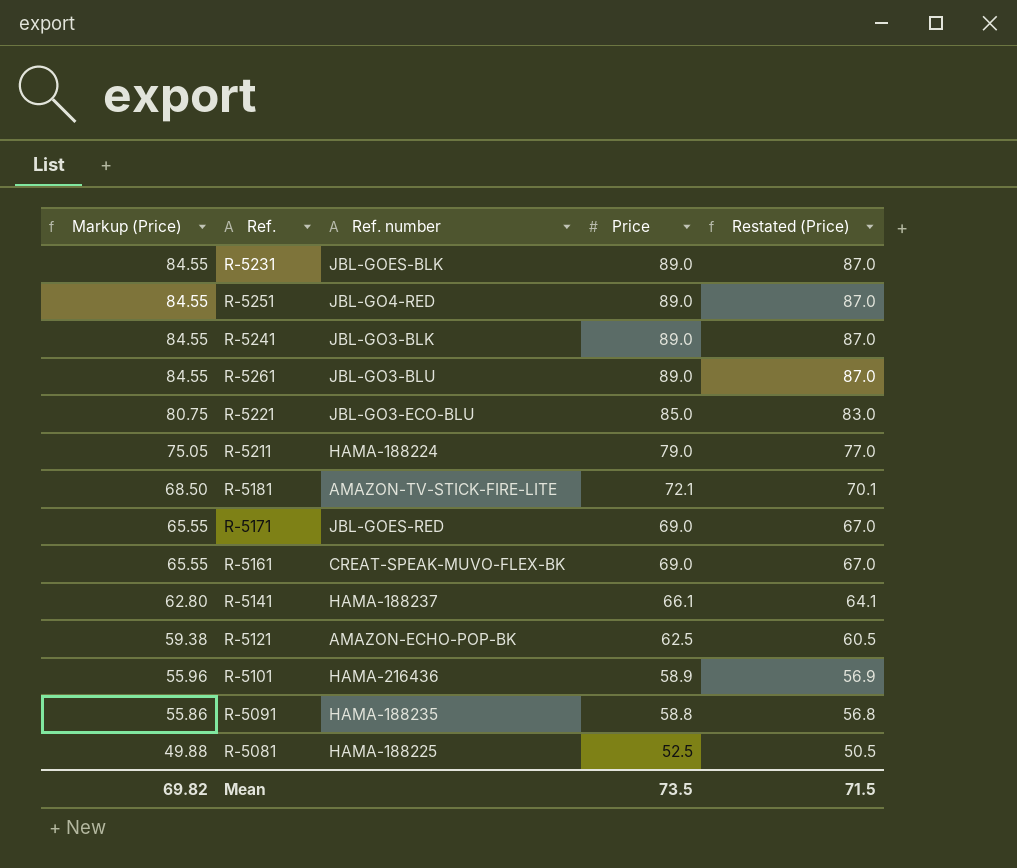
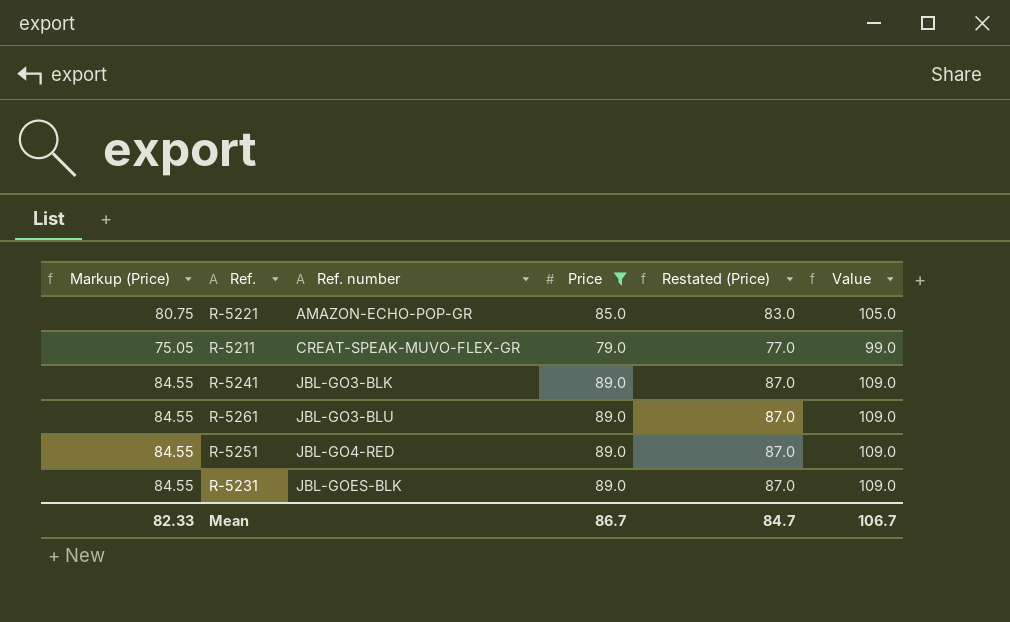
filter: none -> Price >= 79.0
row order: Markup (Price) descending -> Ref. number ascending
column Value | formula: none -> [Price] + 20
R-5221 | Ref. number: JBL-GO3-ECO-BLU -> AMAZON-ECHO-POP-GR
R-5211 | Ref. number: HAMA-188224 -> CREAT-SPEAK-MUVO-FLEX-GR
Mean | Markup (Price): 69.82 -> 82.33
Mean | Price: 73.5 -> 86.7
Mean | Restated (Price): 71.5 -> 84.7

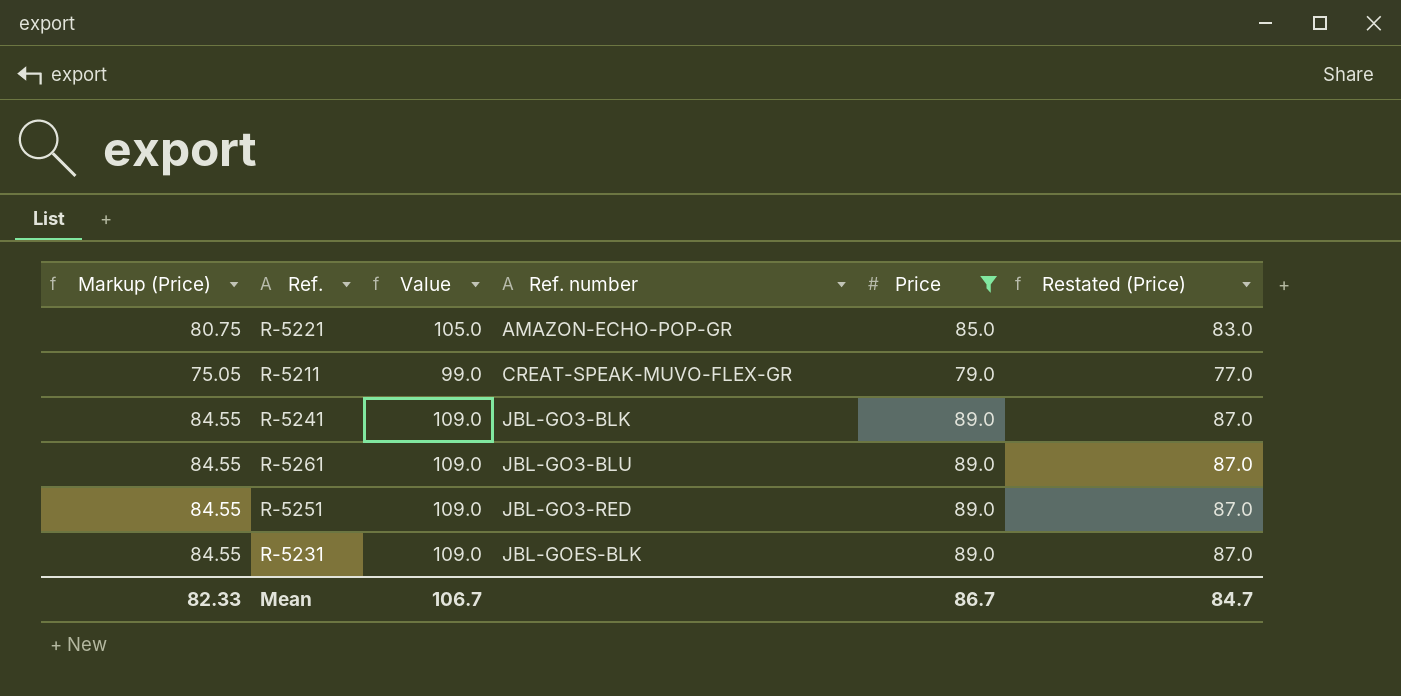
column Value | position: 6 -> 3
R-5251 | Ref. number: JBL-GO4-RED -> JBL-GO3-RED

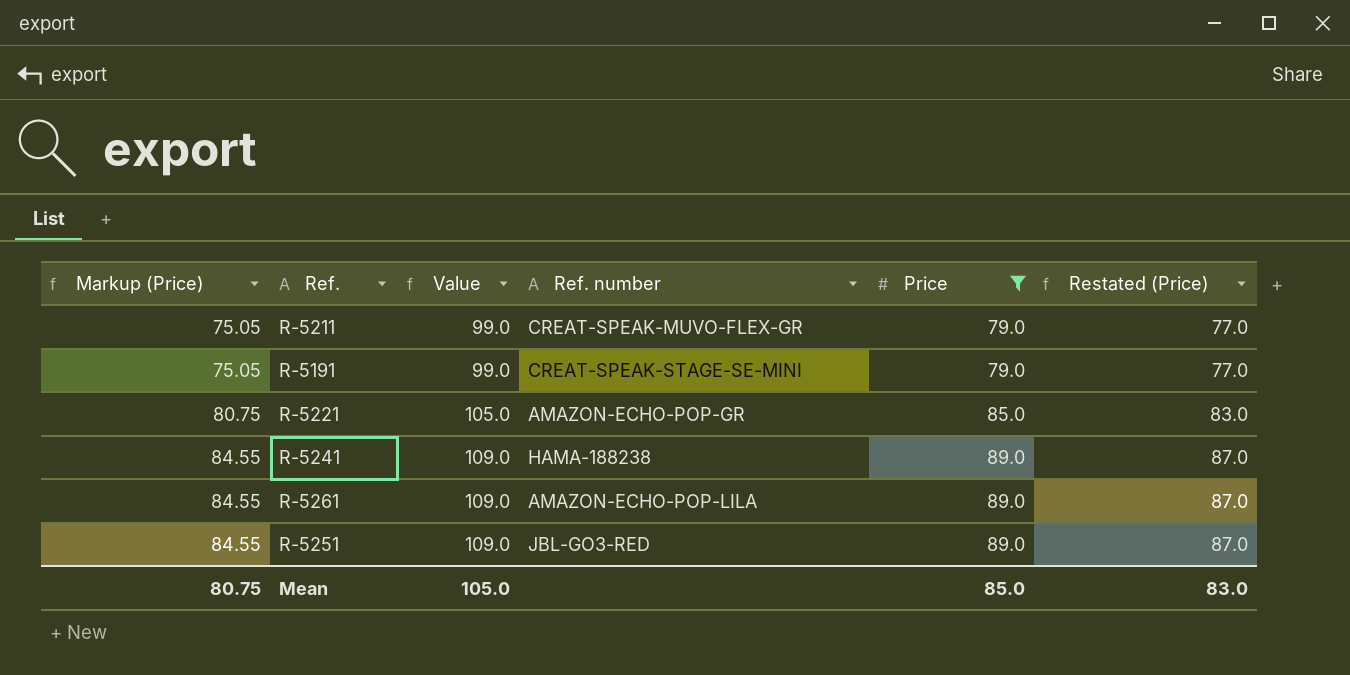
row order: Ref. number ascending -> Markup (Price) ascending
row R-5231: 84.55 | 109.0 | JBL-GOES-BLK | 89.0 | 87.0 -> none
row R-5191: none -> 75.05 | 99.0 | CREAT-SPEAK-STAGE-SE-MINI | 79.0 | 77.0
R-5241 | Ref. number: JBL-GO3-BLK -> HAMA-188238
R-5261 | Ref. number: JBL-GO3-BLU -> AMAZON-ECHO-POP-LILA
Mean | Markup (Price): 82.33 -> 80.75
Mean | Value: 106.7 -> 105.0
Mean | Price: 86.7 -> 85.0
Mean | Restated (Price): 84.7 -> 83.0

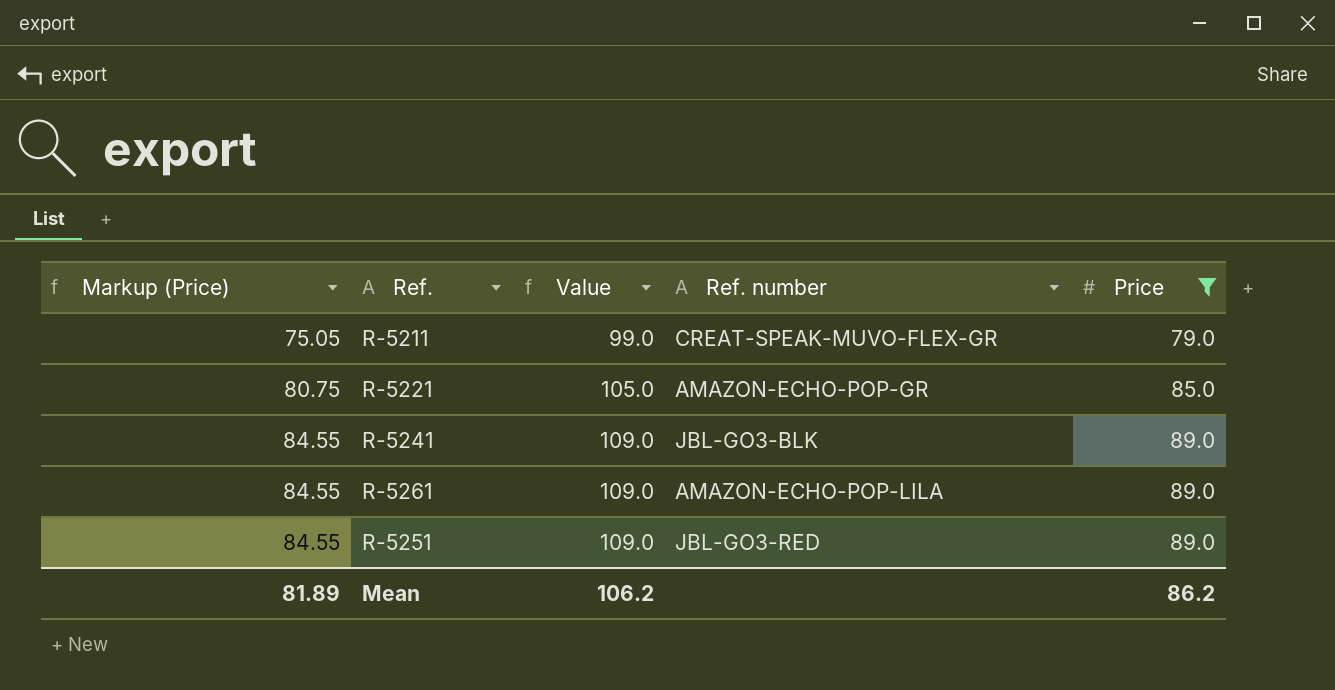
column Restated (Price) | formula: [Price] - 2 -> none
row R-5191: 75.05 | 99.0 | CREAT-SPEAK-STAGE-SE-MINI | 79.0 | 77.0 -> none
R-5241 | Ref. number: HAMA-188238 -> JBL-GO3-BLK
Mean | Markup (Price): 80.75 -> 81.89
Mean | Value: 105.0 -> 106.2
Mean | Price: 85.0 -> 86.2

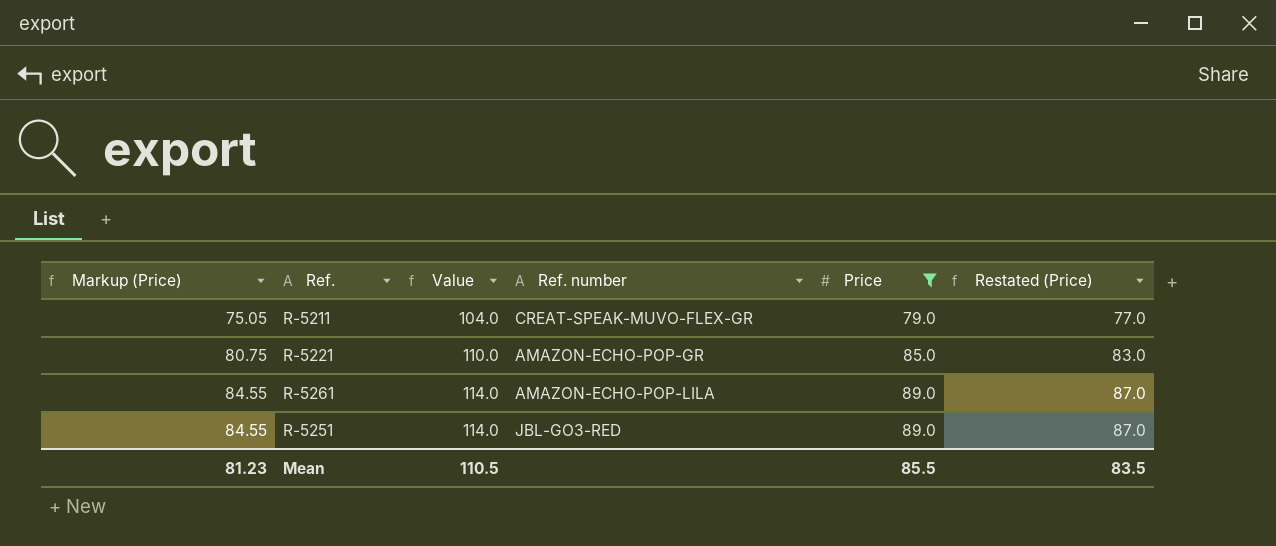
column Value | formula: [Price] + 20 -> [Price] + 25
column Restated (Price) | formula: none -> [Price] - 2
row R-5241: 84.55 | 109.0 | JBL-GO3-BLK | 89.0 -> none
Mean | Markup (Price): 81.89 -> 81.23
Mean | Value: 106.2 -> 110.5
Mean | Price: 86.2 -> 85.5

